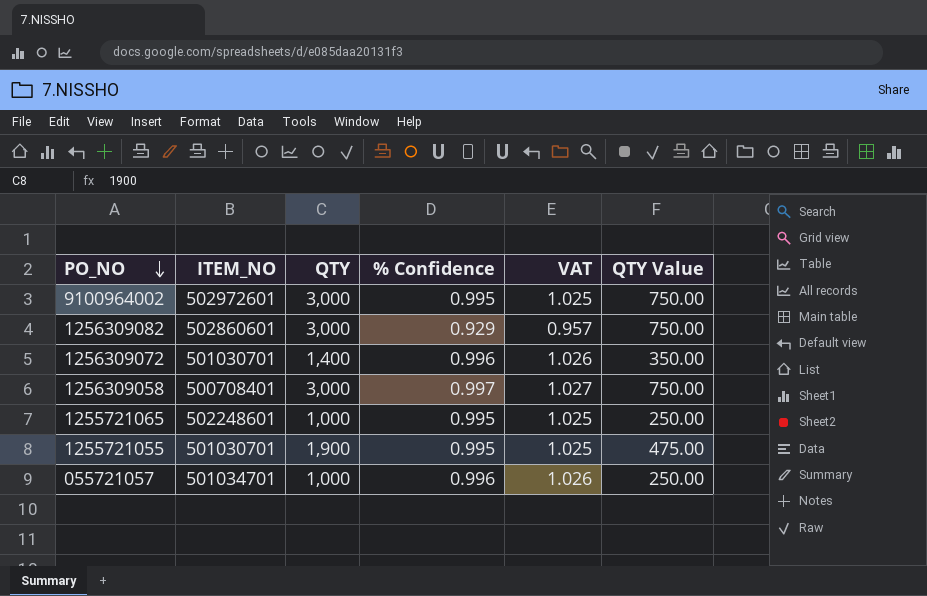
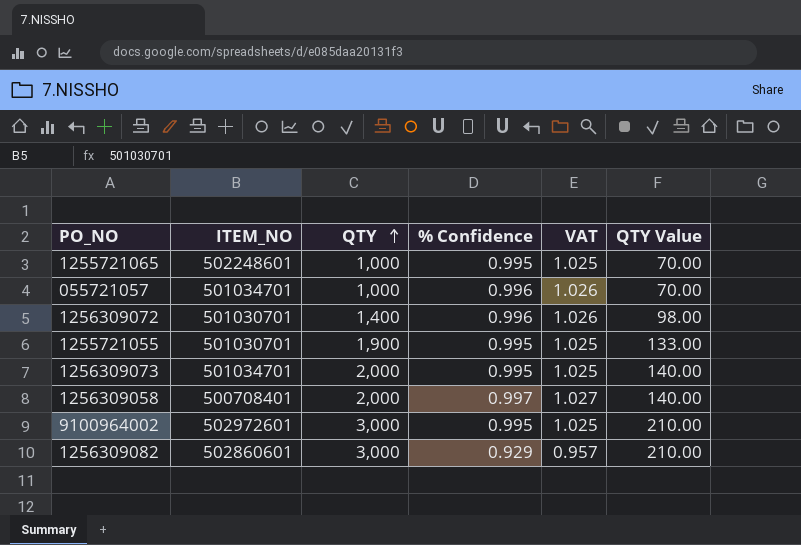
row order: PO_NO descending -> QTY ascending
column QTY Value | formula: [QTY] * 0.25 -> [QTY] * 0.07
row 1256309073: none -> 501034701 | 2,000 | 0.995 | 1.025 | 140.00
1256309058 | QTY: 3,000 -> 2,000

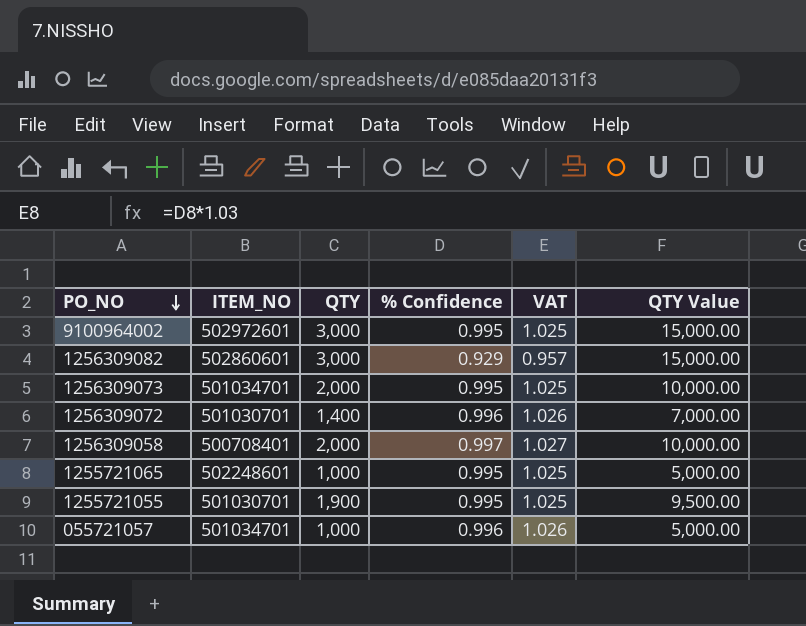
row order: QTY ascending -> PO_NO descending
column QTY Value | formula: [QTY] * 0.07 -> [QTY] * 5

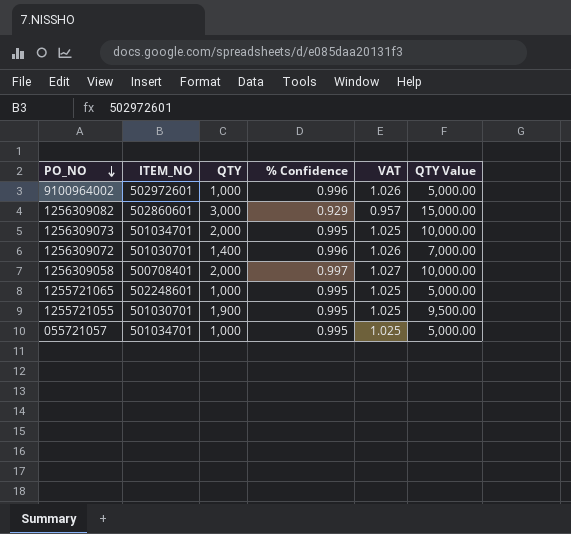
9100964002 | QTY: 3,000 -> 1,000
9100964002 | % Confidence: 0.995 -> 0.996
9100964002 | VAT: 1.025 -> 1.026
9100964002 | QTY Value: 15,000.00 -> 5,000.00
055721057 | % Confidence: 0.996 -> 0.995
055721057 | VAT: 1.026 -> 1.025

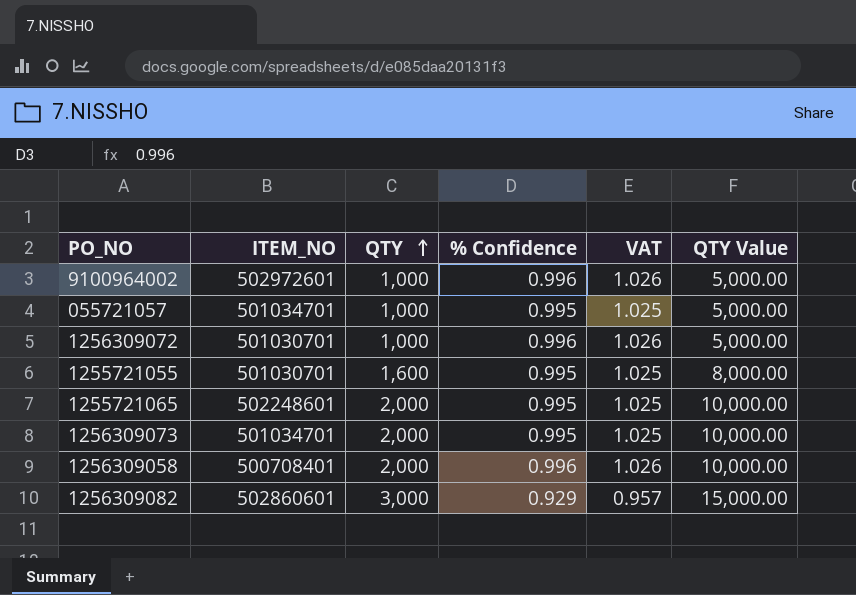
row order: PO_NO descending -> QTY ascending
1256309072 | QTY: 1,400 -> 1,000
1256309072 | QTY Value: 7,000.00 -> 5,000.00
1255721055 | QTY: 1,900 -> 1,600
1255721055 | QTY Value: 9,500.00 -> 8,000.00
1255721065 | QTY: 1,000 -> 2,000
1255721065 | QTY Value: 5,000.00 -> 10,000.00
1256309058 | % Confidence: 0.997 -> 0.996
1256309058 | VAT: 1.027 -> 1.026

